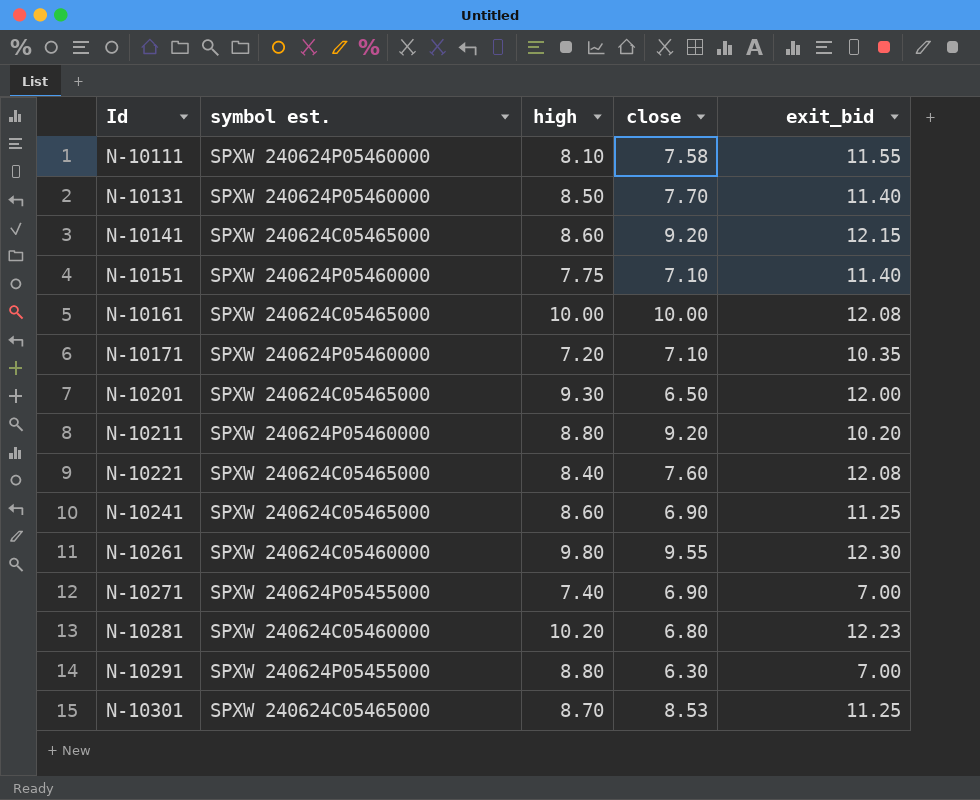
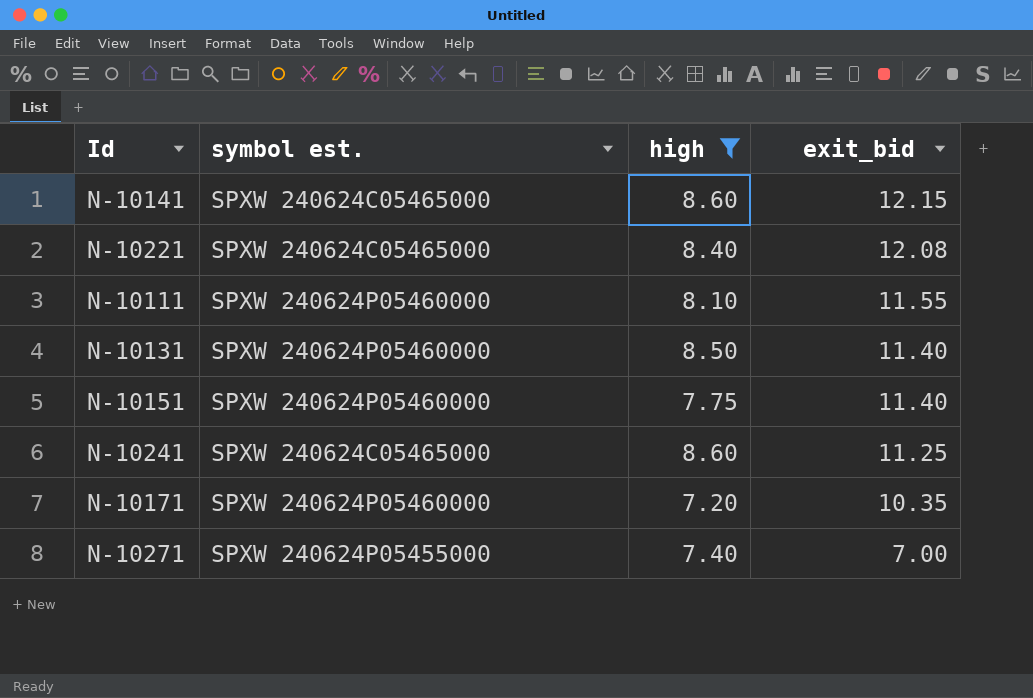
filter: none -> high <= 8.60
row order: Id ascending -> exit_bid descending
column close | position: 4 -> none

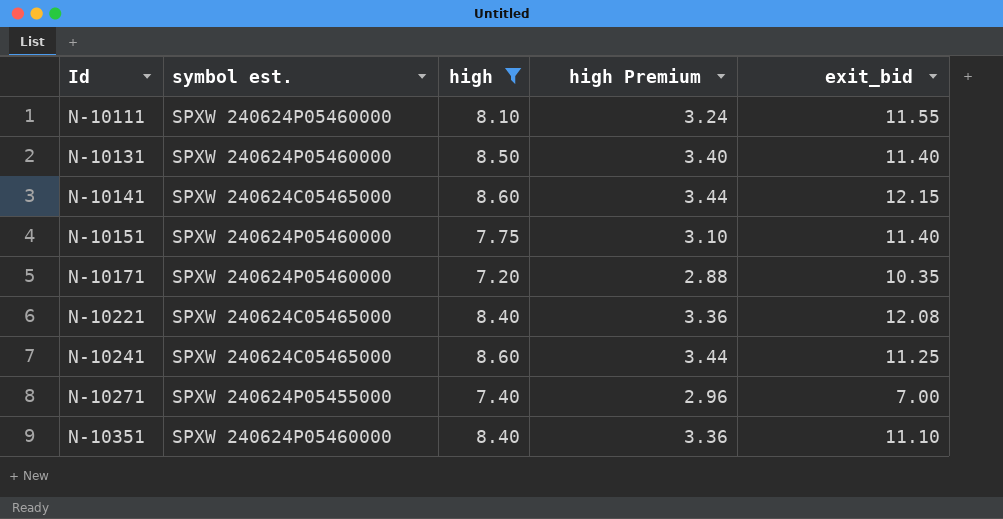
row order: exit_bid descending -> Id ascending
column high Premium | formula: none -> [high] * 0.4
row N-10351: none -> SPXW 240624P05460000 | 8.40 | 3.36 | 11.10

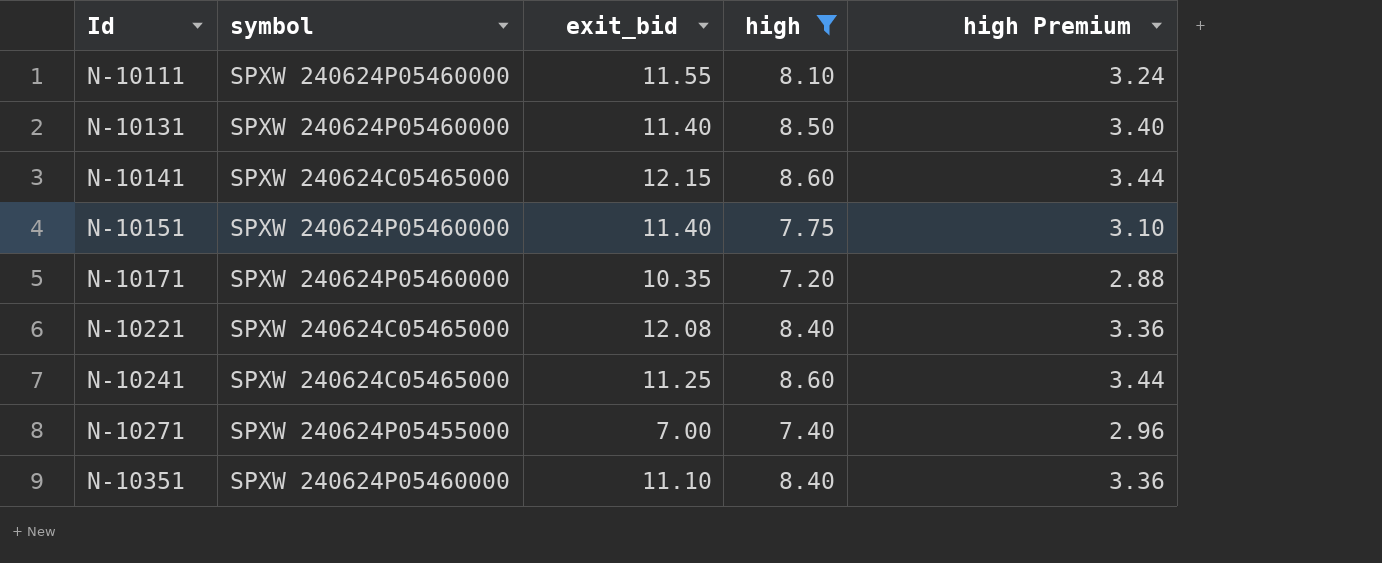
column name: symbol est. -> symbol
column exit_bid | position: 5 -> 3

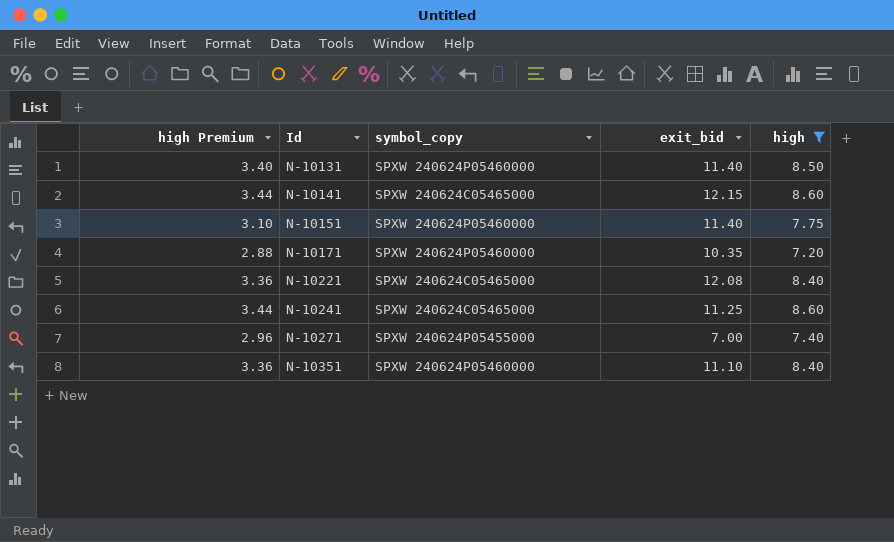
column high Premium | position: 5 -> 1
column name: symbol -> symbol_copy
row N-10111: SPXW 240624P05460000 | 11.55 | 8.10 | 3.24 -> none

